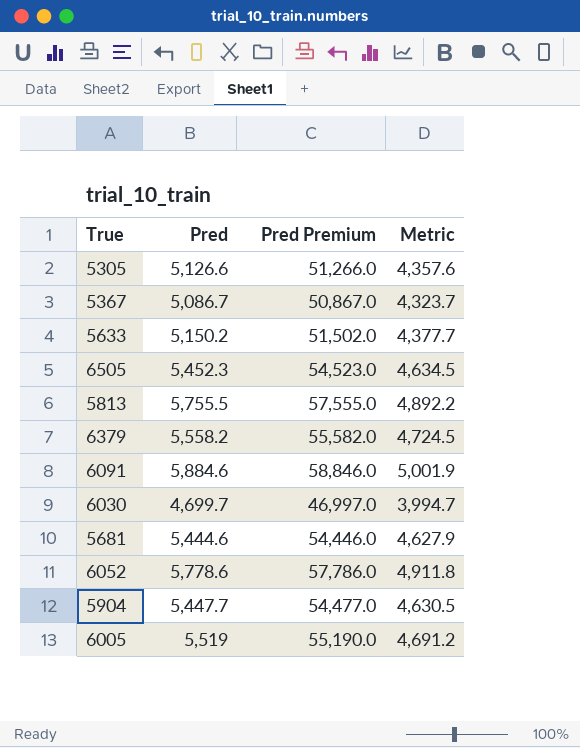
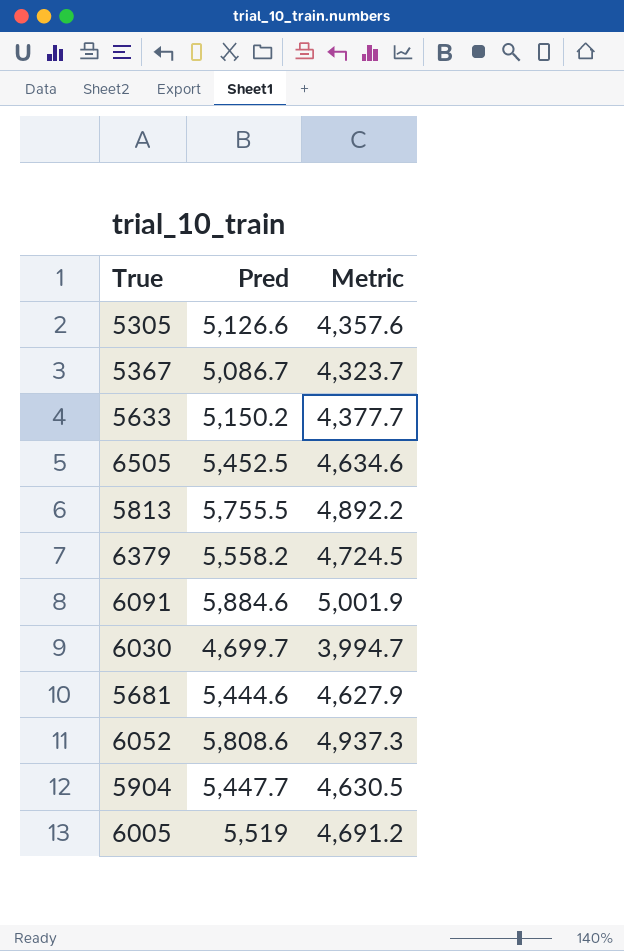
column Pred Premium | formula: [Pred] * 10 -> none
6505 | Pred: 5,452.3 -> 5,452.5
6505 | Metric: 4,634.5 -> 4,634.6
6052 | Pred: 5,778.6 -> 5,808.6
6052 | Metric: 4,911.8 -> 4,937.3

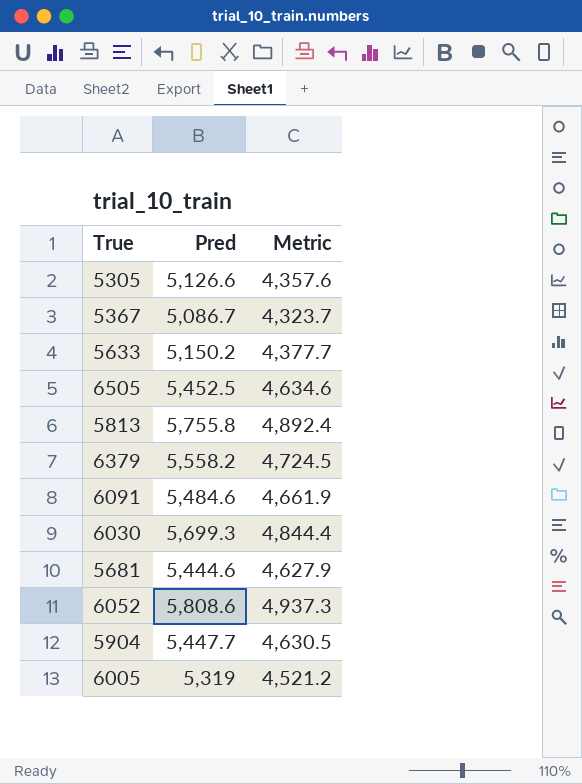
5813 | Pred: 5,755.5 -> 5,755.8
5813 | Metric: 4,892.2 -> 4,892.4
6091 | Pred: 5,884.6 -> 5,484.6
6091 | Metric: 5,001.9 -> 4,661.9
6030 | Pred: 4,699.7 -> 5,699.3
6030 | Metric: 3,994.7 -> 4,844.4
6005 | Pred: 5,519 -> 5,319
6005 | Metric: 4,691.2 -> 4,521.2

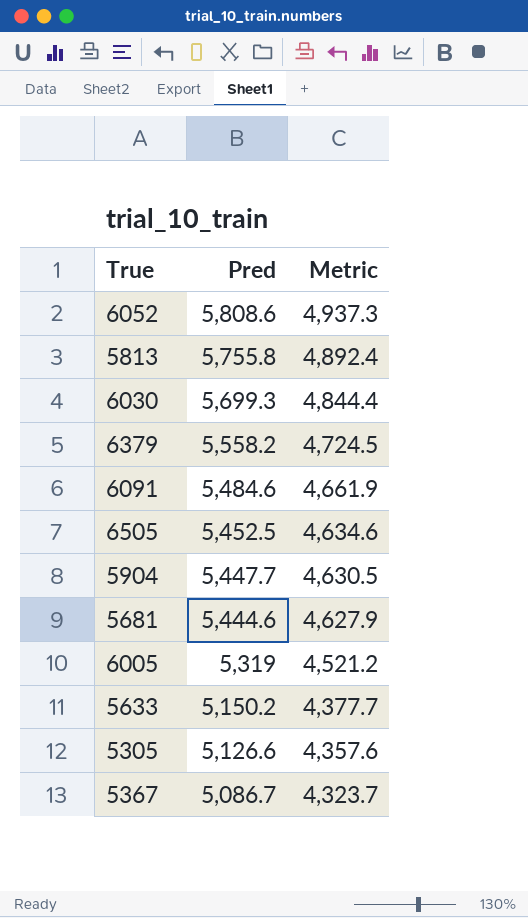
row order: none -> Pred descending

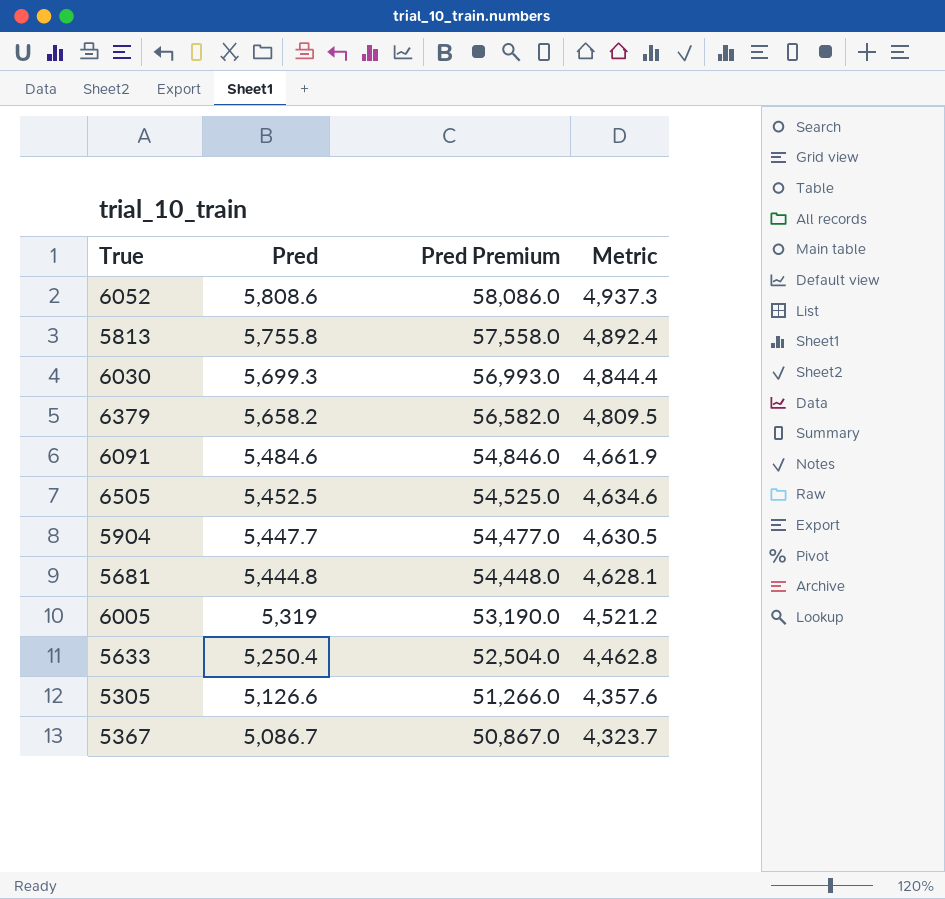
column Pred Premium | formula: none -> [Pred] * 10
6379 | Pred: 5,558.2 -> 5,658.2
6379 | Metric: 4,724.5 -> 4,809.5
5681 | Pred: 5,444.6 -> 5,444.8
5681 | Metric: 4,627.9 -> 4,628.1
5633 | Pred: 5,150.2 -> 5,250.4
5633 | Metric: 4,377.7 -> 4,462.8

